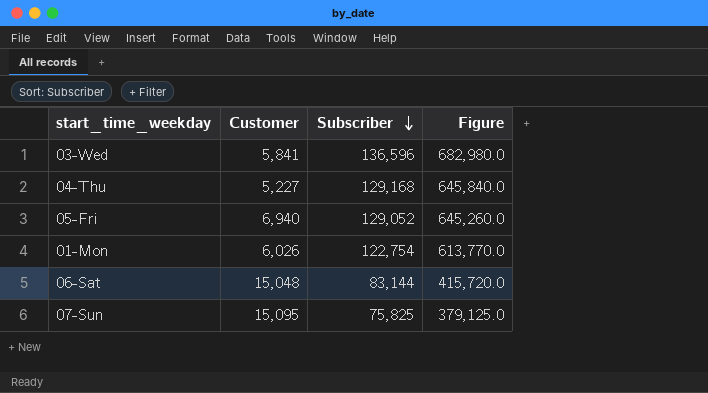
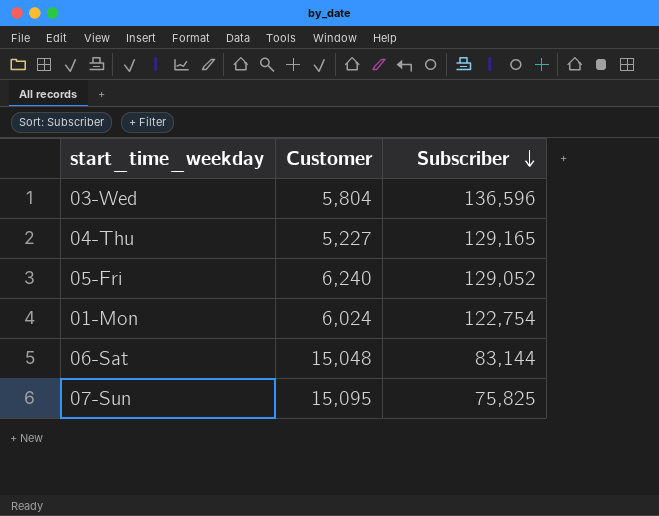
column Figure | formula: [Subscriber] * 5 -> none
03-Wed | Customer: 5,841 -> 5,804
04-Thu | Subscriber: 129,168 -> 129,165
05-Fri | Customer: 6,940 -> 6,240
01-Mon | Customer: 6,026 -> 6,024

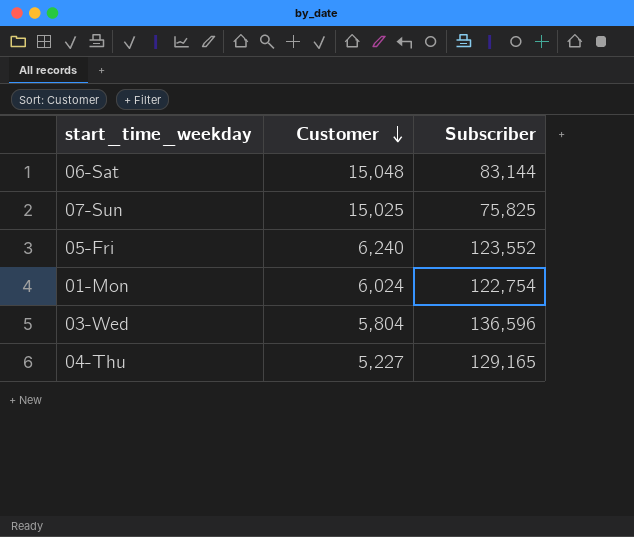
row order: Subscriber descending -> Customer descending
07-Sun | Customer: 15,095 -> 15,025
05-Fri | Subscriber: 129,052 -> 123,552

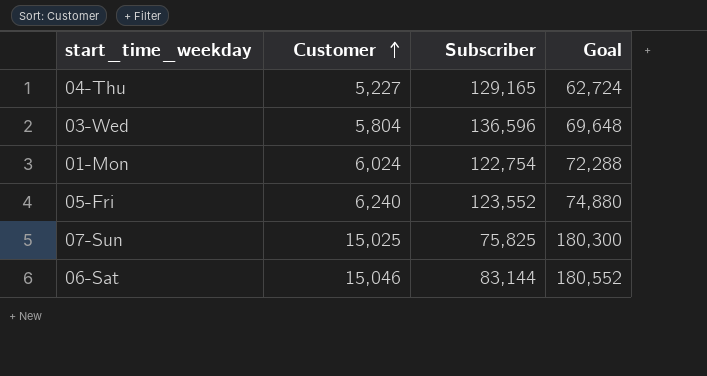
row order: Customer descending -> Customer ascending
column Goal | formula: none -> [Customer] * 12
06-Sat | Customer: 15,048 -> 15,046

